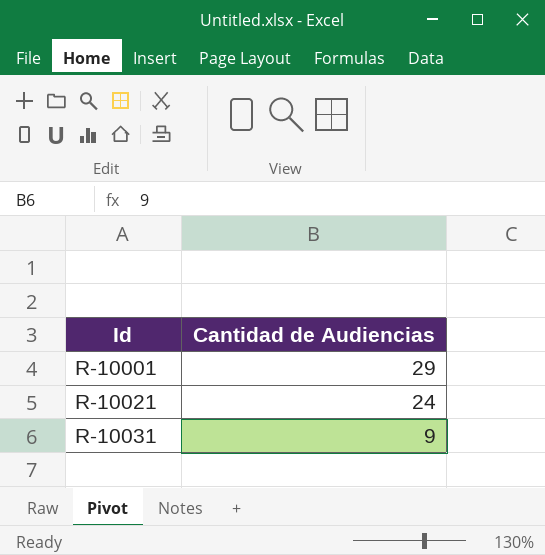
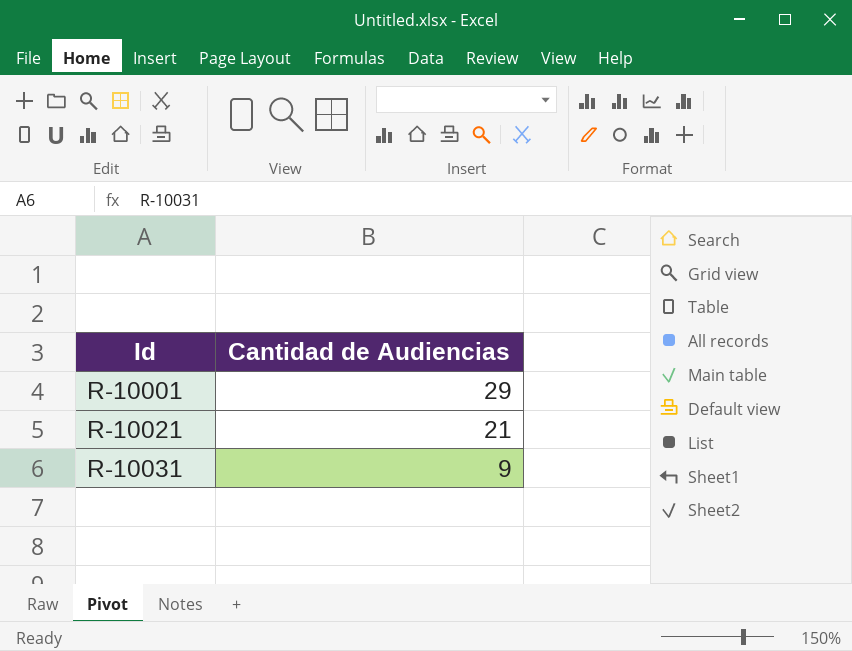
R-10021 | Cantidad de Audiencias: 24 -> 21

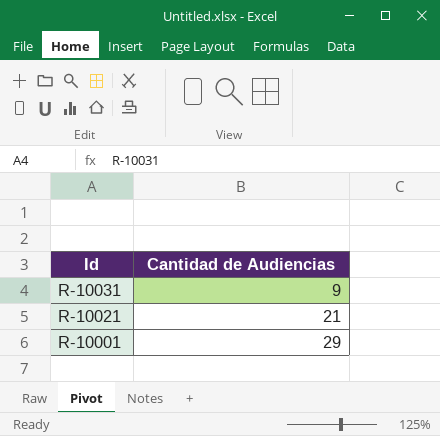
row order: Id ascending -> Id descending

